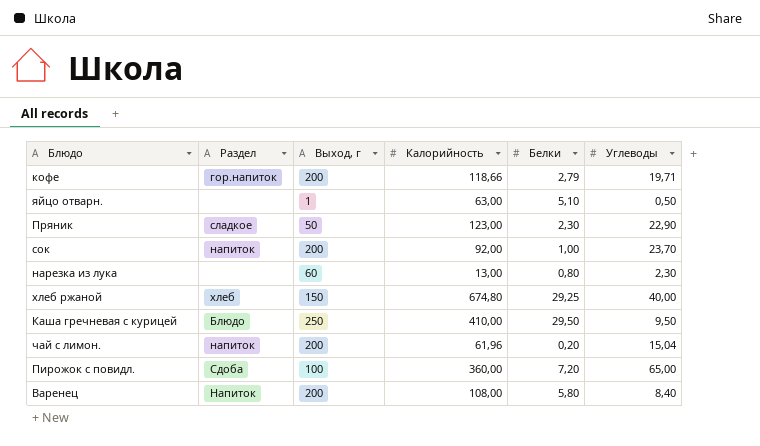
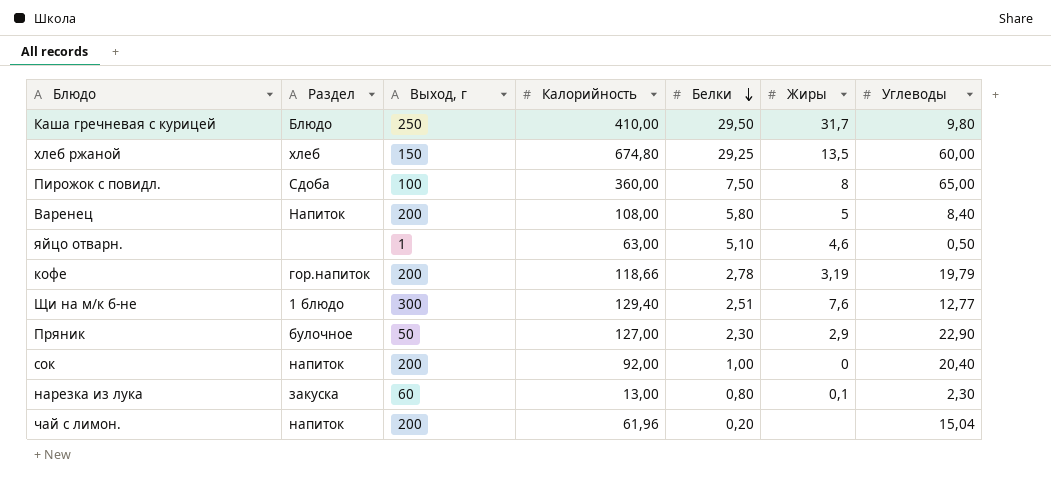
row order: none -> Белки descending
column Жиры | position: none -> 6
Каша гречневая с курицей | Углеводы: 9,50 -> 9,80
хлеб ржаной | Углеводы: 40,00 -> 60,00
Пирожок с повидл. | Белки: 7,20 -> 7,50
кофе | Белки: 2,79 -> 2,78
кофе | Углеводы: 19,71 -> 19,79
row Щи на м/к б-не: none -> 1 блюдо | 300 | 129,40 | 2,51 | 7,6 | 12,77
Пряник | Раздел: сладкое -> булочное
Пряник | Калорийность: 123,00 -> 127,00
сок | Углеводы: 23,70 -> 20,40
нарезка из лука | Раздел: none -> закуска

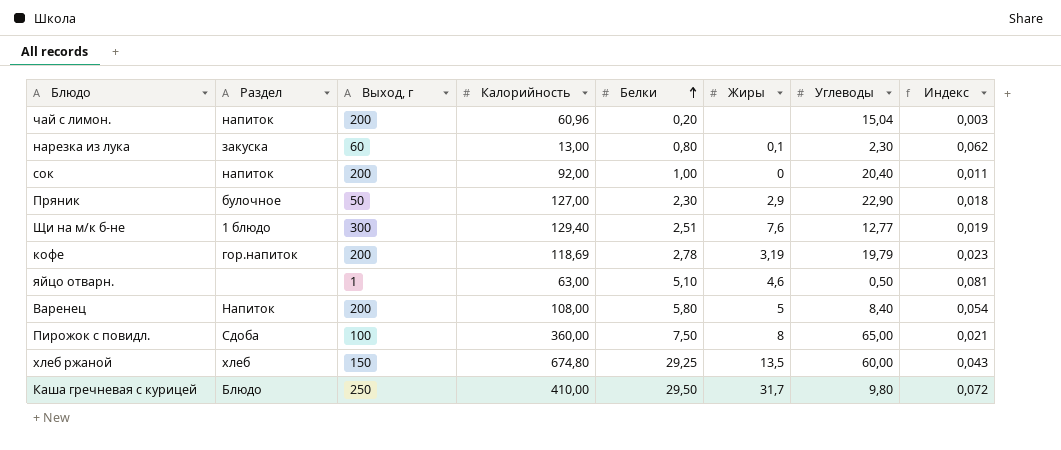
row order: Белки descending -> Белки ascending
column Индекс | formula: none -> [Белки] / [Калорийность]
чай с лимон. | Калорийность: 61,96 -> 60,96
кофе | Калорийность: 118,66 -> 118,69

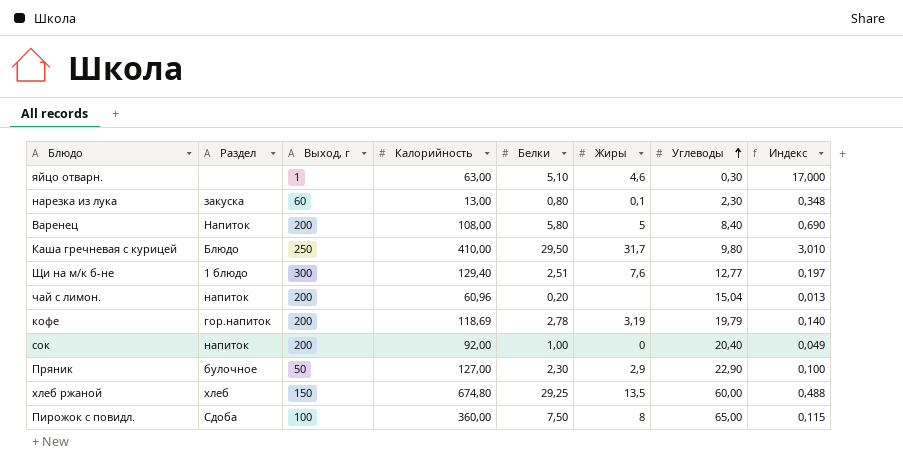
row order: Белки ascending -> Углеводы ascending
column Индекс | formula: [Белки] / [Калорийность] -> [Белки] / [Углеводы]
яйцо отварн. | Углеводы: 0,50 -> 0,30

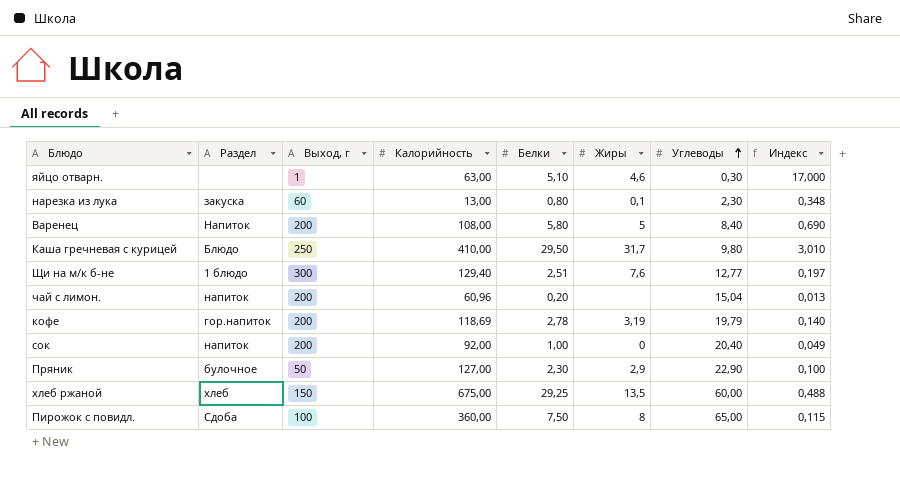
хлеб ржаной | Калорийность: 674,80 -> 675,00

